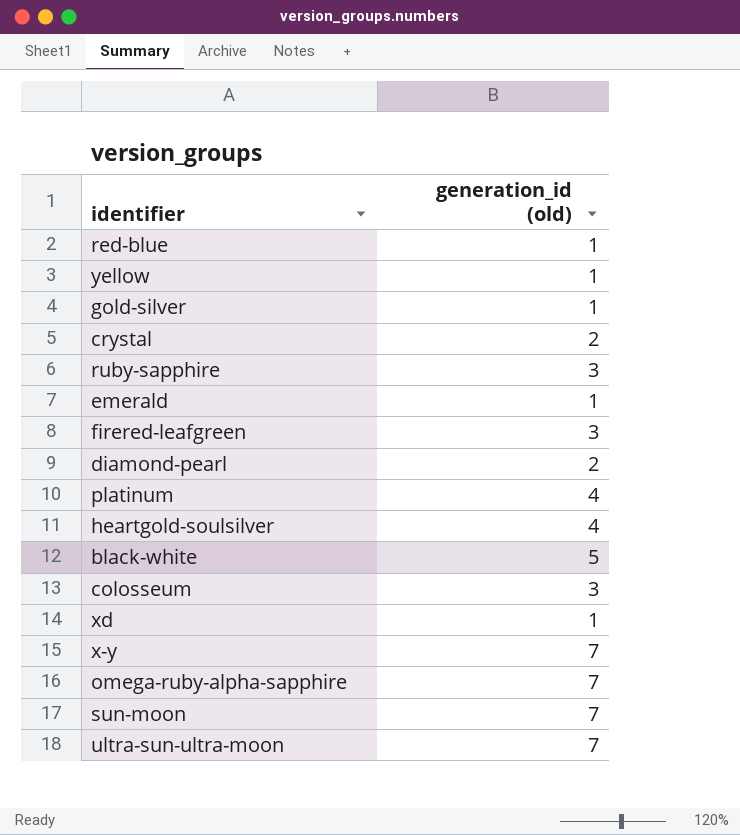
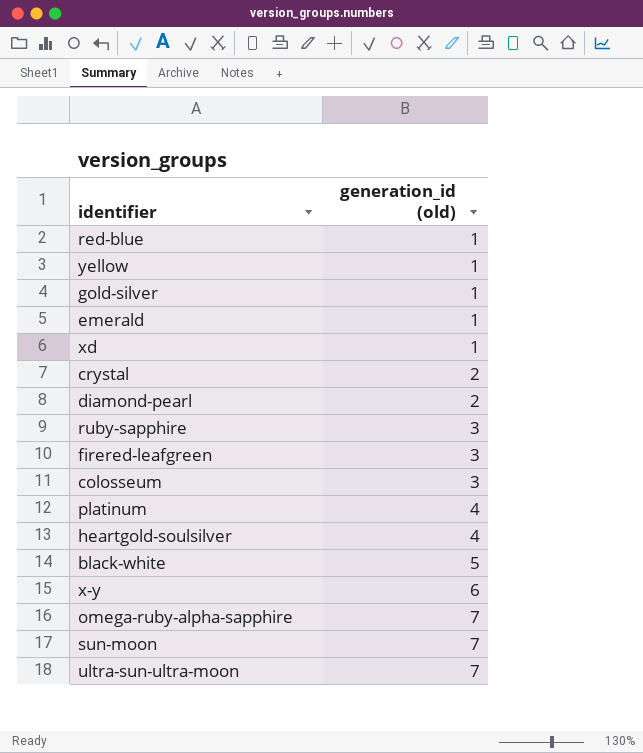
row order: none -> generation_id (old) ascending
x-y | generation_id (old): 7 -> 6

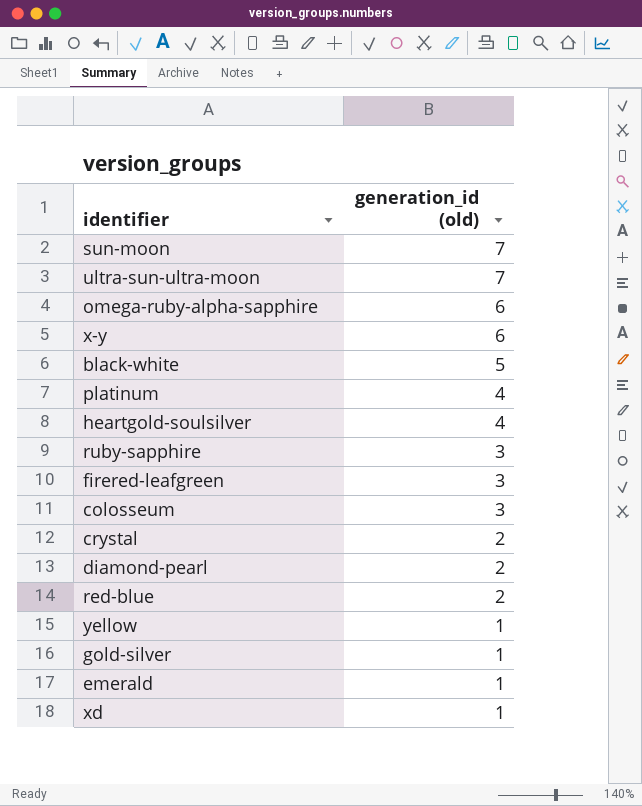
row order: generation_id (old) ascending -> generation_id (old) descending
omega-ruby-alpha-sapphire | generation_id (old): 7 -> 6
red-blue | generation_id (old): 1 -> 2

